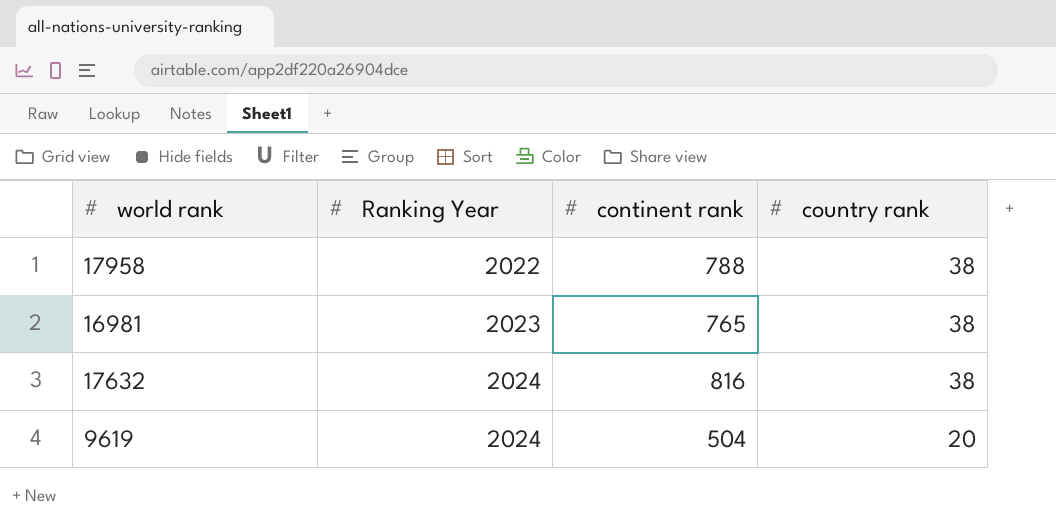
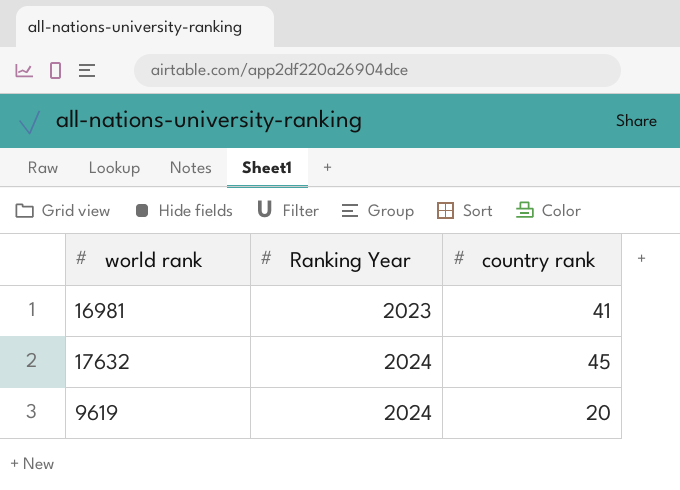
column continent rank | position: 3 -> none
row 17958: 2022 | 788 | 38 -> none
16981 | country rank: 38 -> 41
17632 | country rank: 38 -> 45

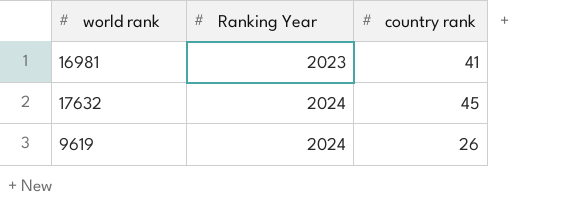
9619 | country rank: 20 -> 26

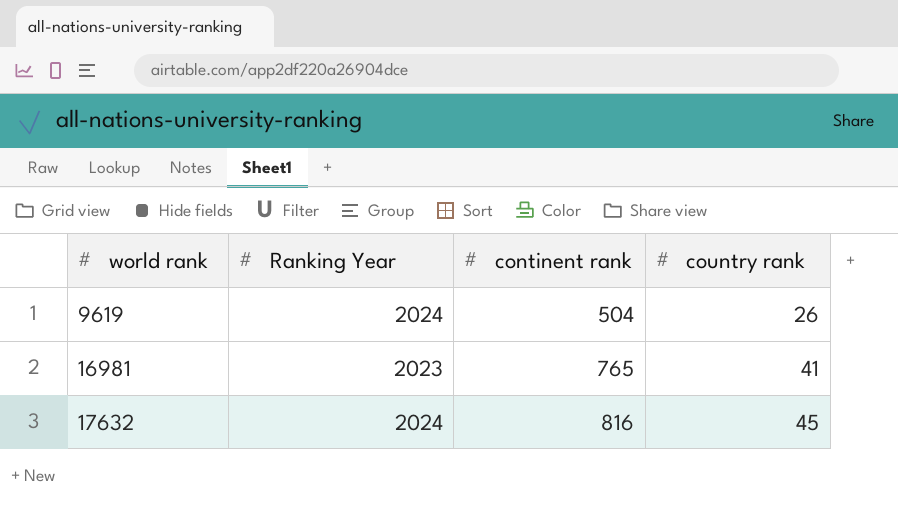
row order: Ranking Year ascending -> world rank ascending
column continent rank | position: none -> 3

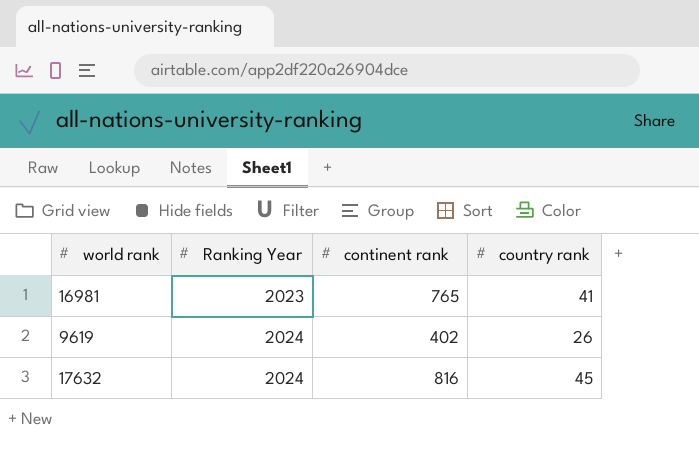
row order: world rank ascending -> Ranking Year ascending
9619 | continent rank: 504 -> 402

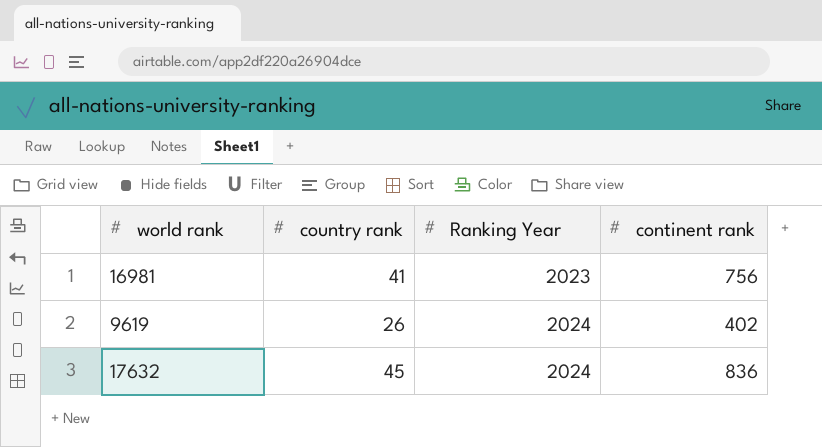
column country rank | position: 4 -> 2
16981 | continent rank: 765 -> 756
17632 | continent rank: 816 -> 836

